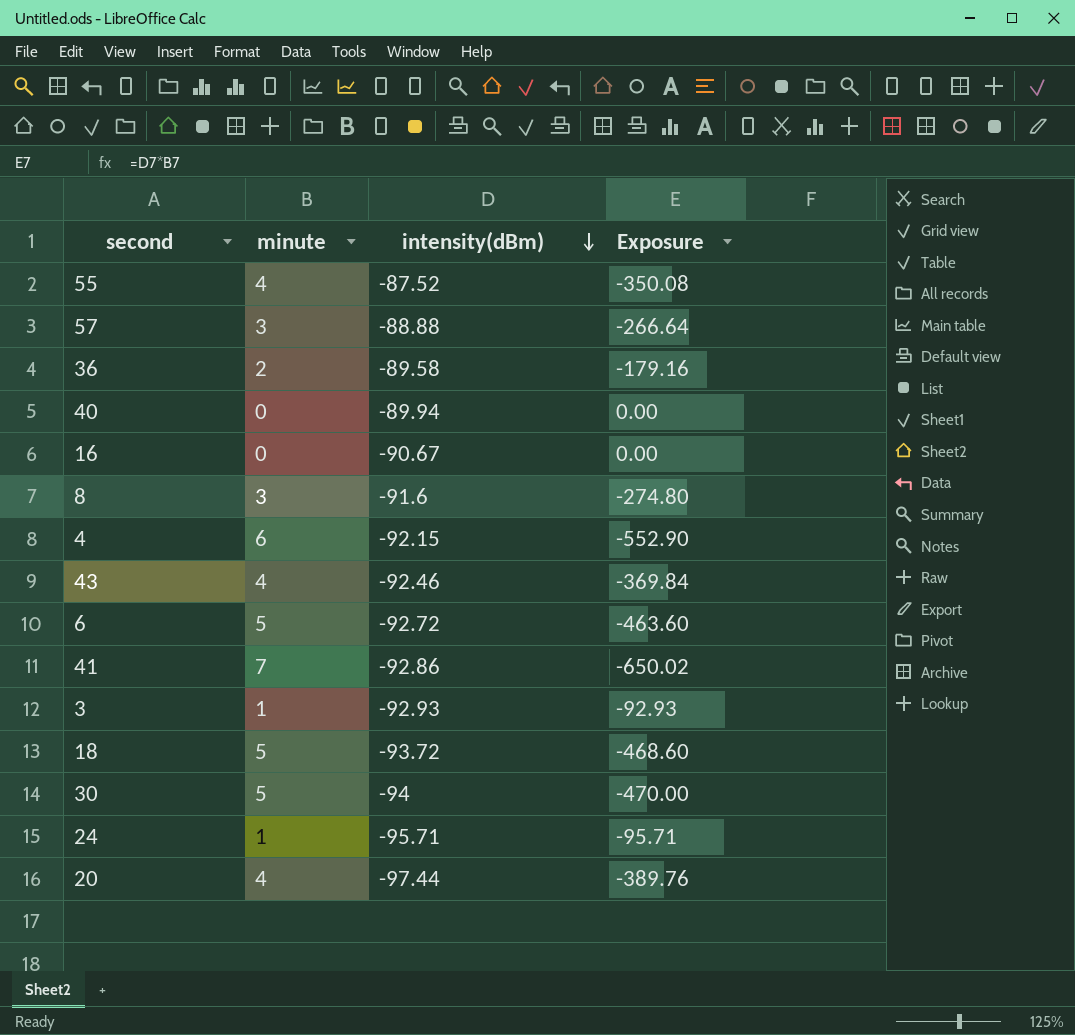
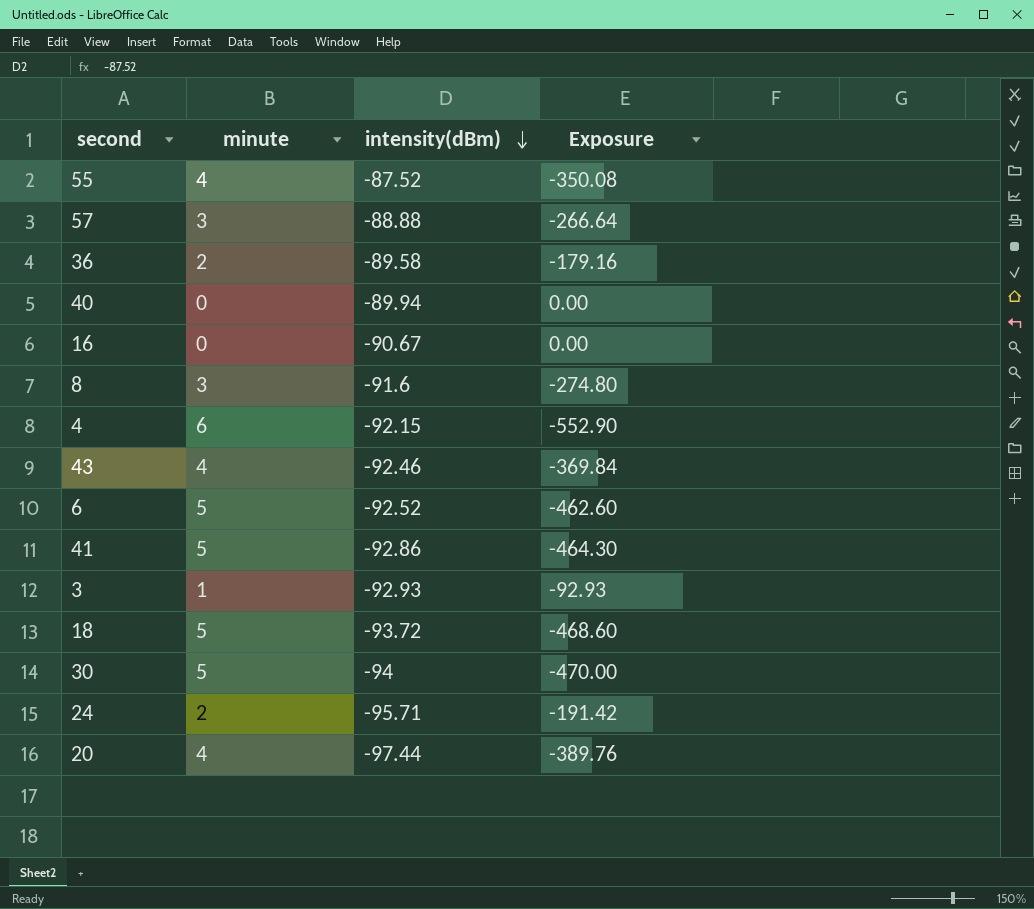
6 | intensity(dBm): -92.72 -> -92.52
6 | Exposure: -463.60 -> -462.60
41 | minute: 7 -> 5
41 | Exposure: -650.02 -> -464.30
24 | minute: 1 -> 2
24 | Exposure: -95.71 -> -191.42

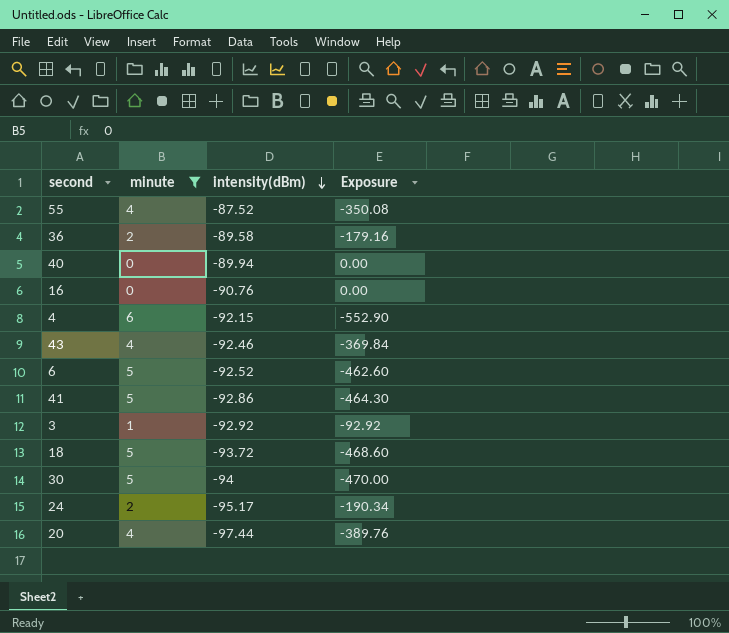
filter: none -> minute != 3
16 | intensity(dBm): -90.67 -> -90.76
3 | intensity(dBm): -92.93 -> -92.92
3 | Exposure: -92.93 -> -92.92
24 | intensity(dBm): -95.71 -> -95.17
24 | Exposure: -191.42 -> -190.34

